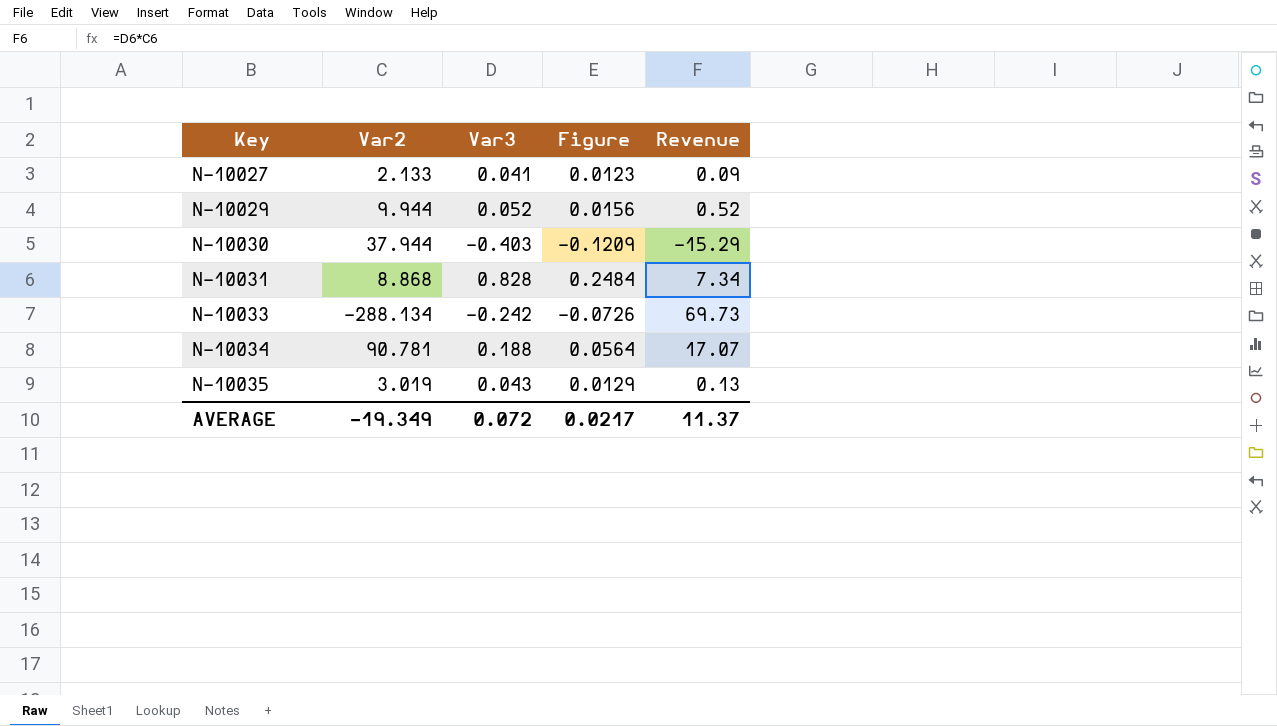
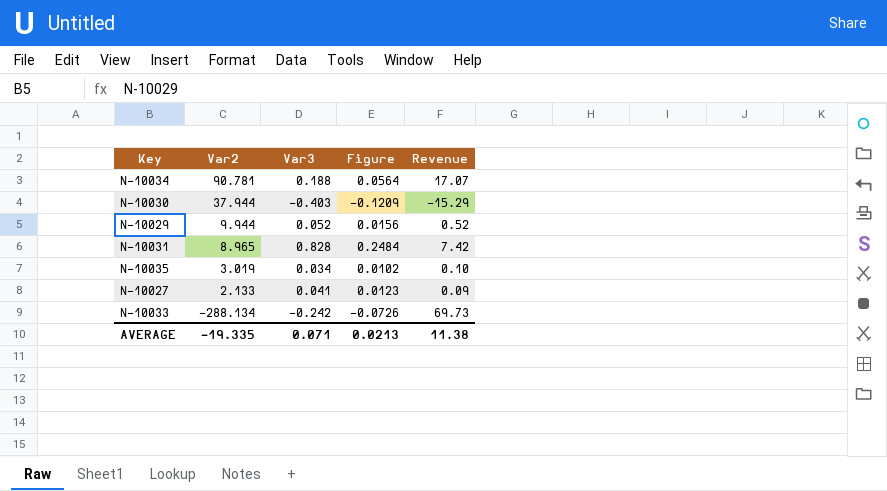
row order: Key ascending -> Var2 descending
N-10031 | Var2: 8.868 -> 8.965
N-10031 | Revenue: 7.34 -> 7.42
N-10035 | Var3: 0.043 -> 0.034
N-10035 | Figure: 0.0129 -> 0.0102
N-10035 | Revenue: 0.13 -> 0.10
AVERAGE | Var2: -19.349 -> -19.335
AVERAGE | Var3: 0.072 -> 0.071
AVERAGE | Figure: 0.0217 -> 0.0213
AVERAGE | Revenue: 11.37 -> 11.38

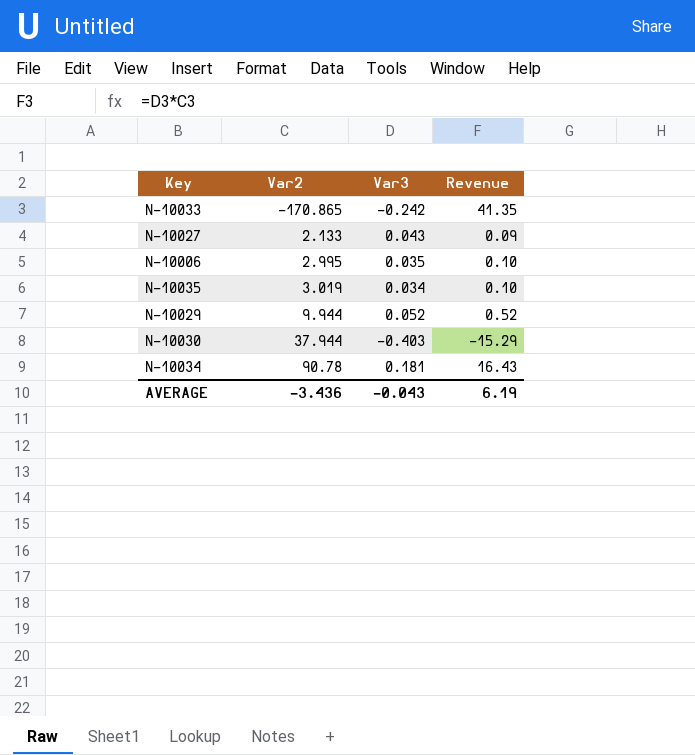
row order: Var2 descending -> Var2 ascending
column Figure | formula: [Var3] * 0.3 -> none
row N-10031: 8.965 | 0.828 | 0.2484 | 7.42 -> none
N-10033 | Var2: -288.134 -> -170.865
N-10033 | Revenue: 69.73 -> 41.35
N-10027 | Var3: 0.041 -> 0.043
row N-10006: none -> 2.995 | 0.035 | 0.10
N-10034 | Var2: 90.781 -> 90.78
N-10034 | Var3: 0.188 -> 0.181
N-10034 | Revenue: 17.07 -> 16.43
AVERAGE | Var2: -19.335 -> -3.436
AVERAGE | Var3: 0.071 -> -0.043
AVERAGE | Revenue: 11.38 -> 6.19

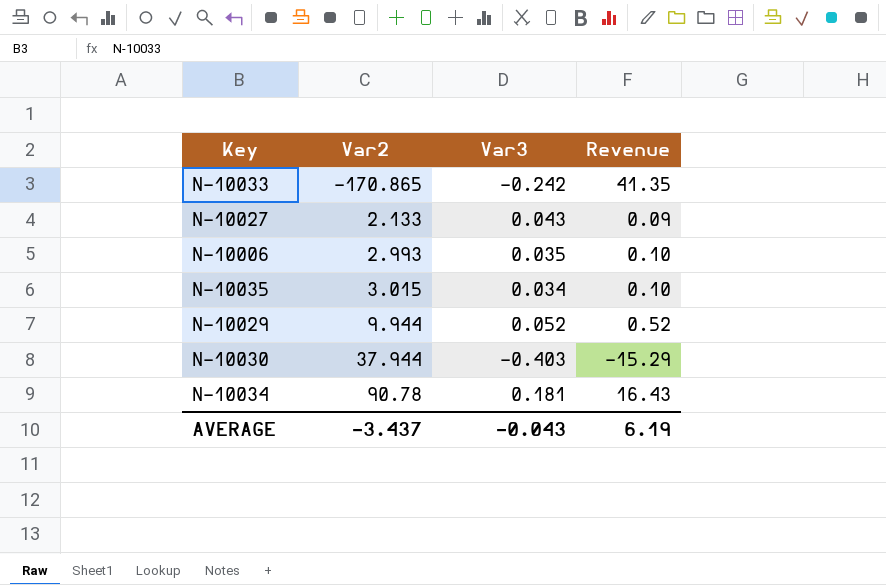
N-10006 | Var2: 2.995 -> 2.993
N-10035 | Var2: 3.019 -> 3.015
AVERAGE | Var2: -3.436 -> -3.437

